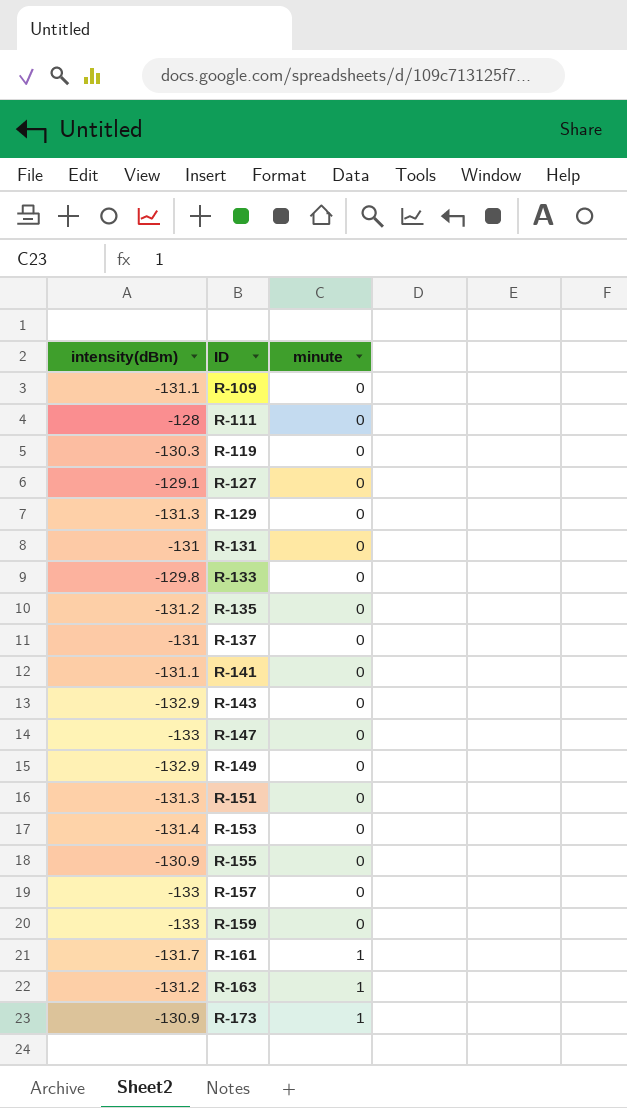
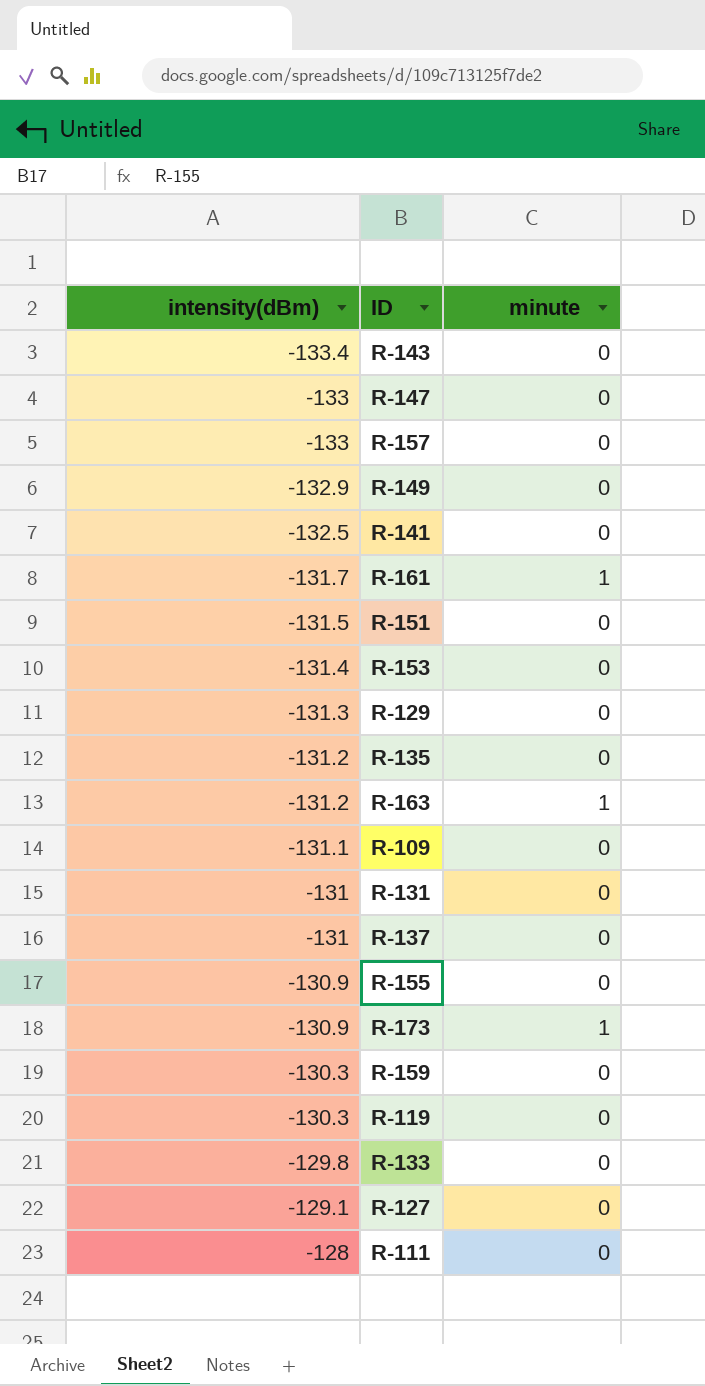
row order: ID ascending -> intensity(dBm) ascending
R-143 | intensity(dBm): -132.9 -> -133.4
R-141 | intensity(dBm): -131.1 -> -132.5
R-151 | intensity(dBm): -131.3 -> -131.5
R-159 | intensity(dBm): -133 -> -130.3

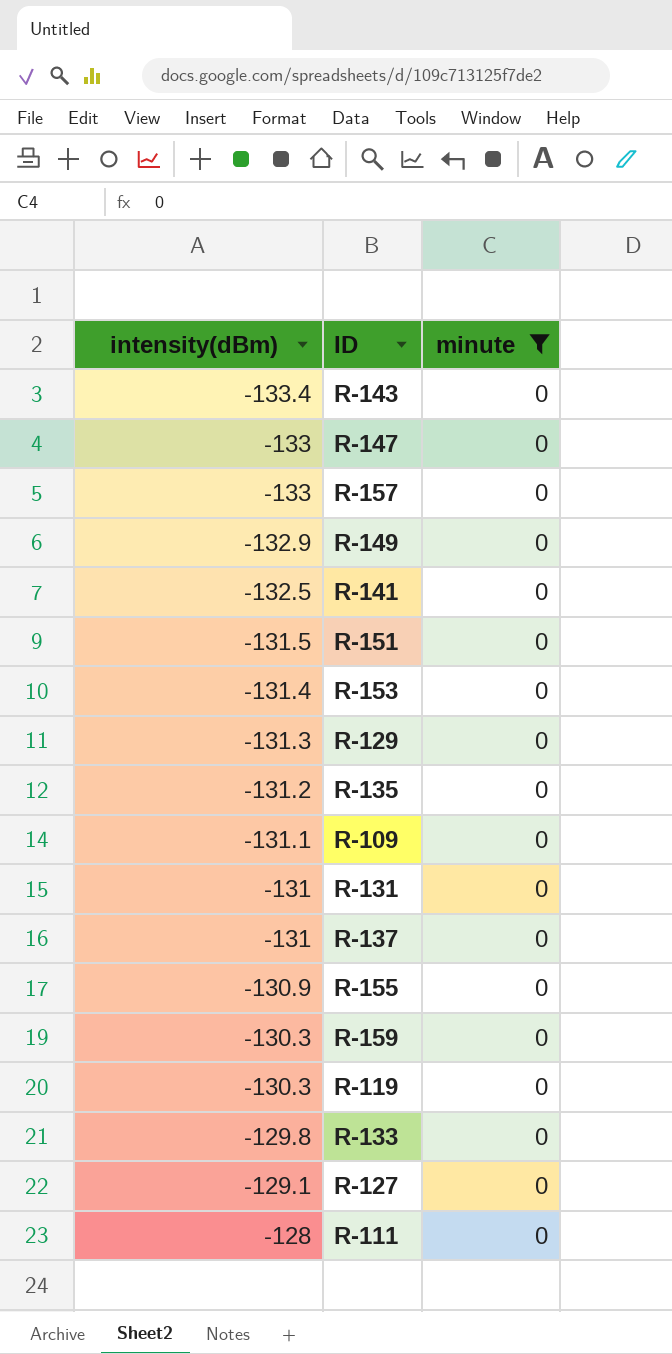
filter: none -> minute = 0

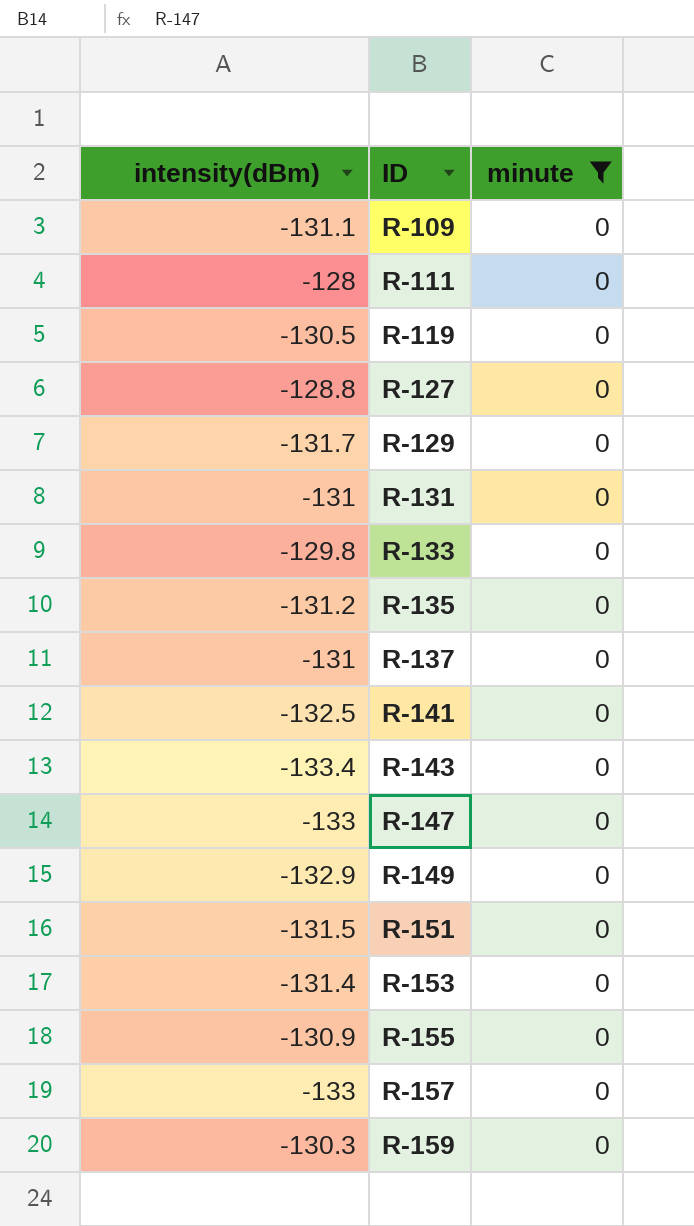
row order: intensity(dBm) ascending -> ID ascending
R-119 | intensity(dBm): -130.3 -> -130.5
R-127 | intensity(dBm): -129.1 -> -128.8
R-129 | intensity(dBm): -131.3 -> -131.7

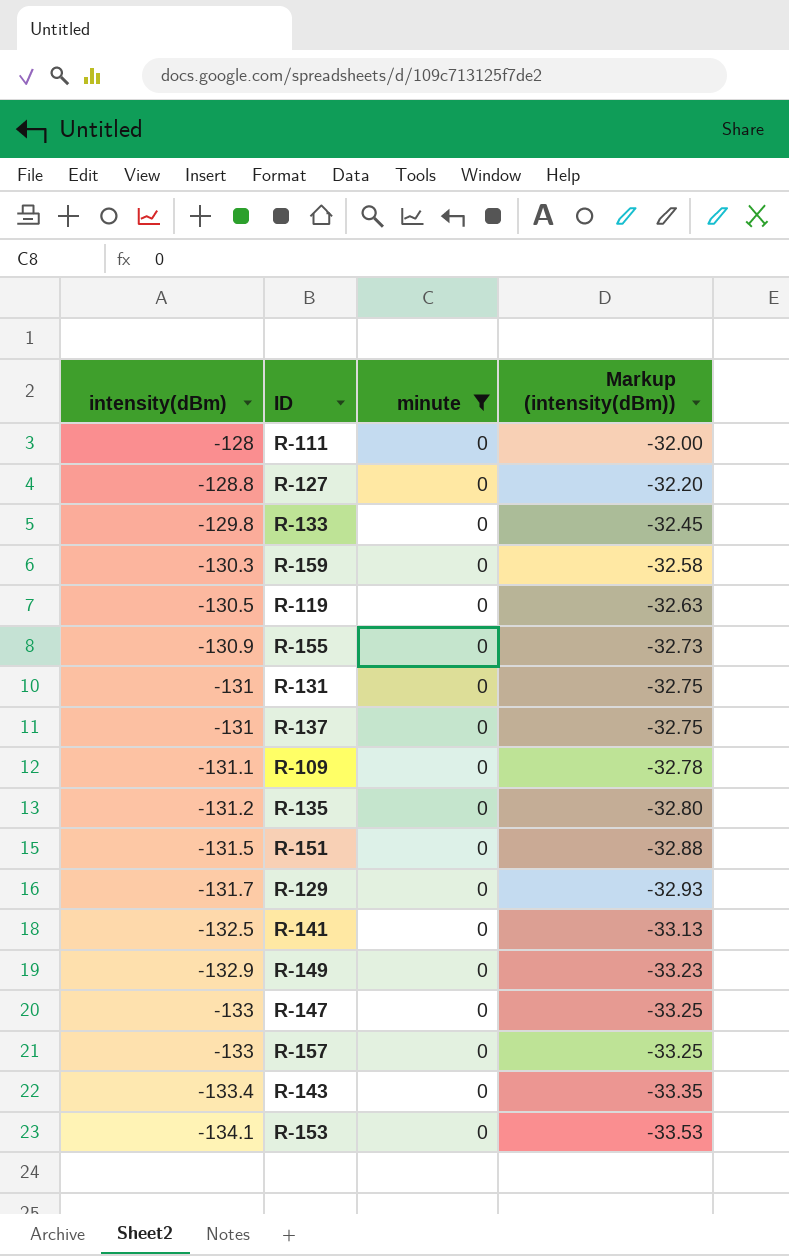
row order: ID ascending -> intensity(dBm) descending
column Markup (intensity(dBm)) | formula: none -> [intensity(dBm)] * 0.25
R-153 | intensity(dBm): -131.4 -> -134.1

